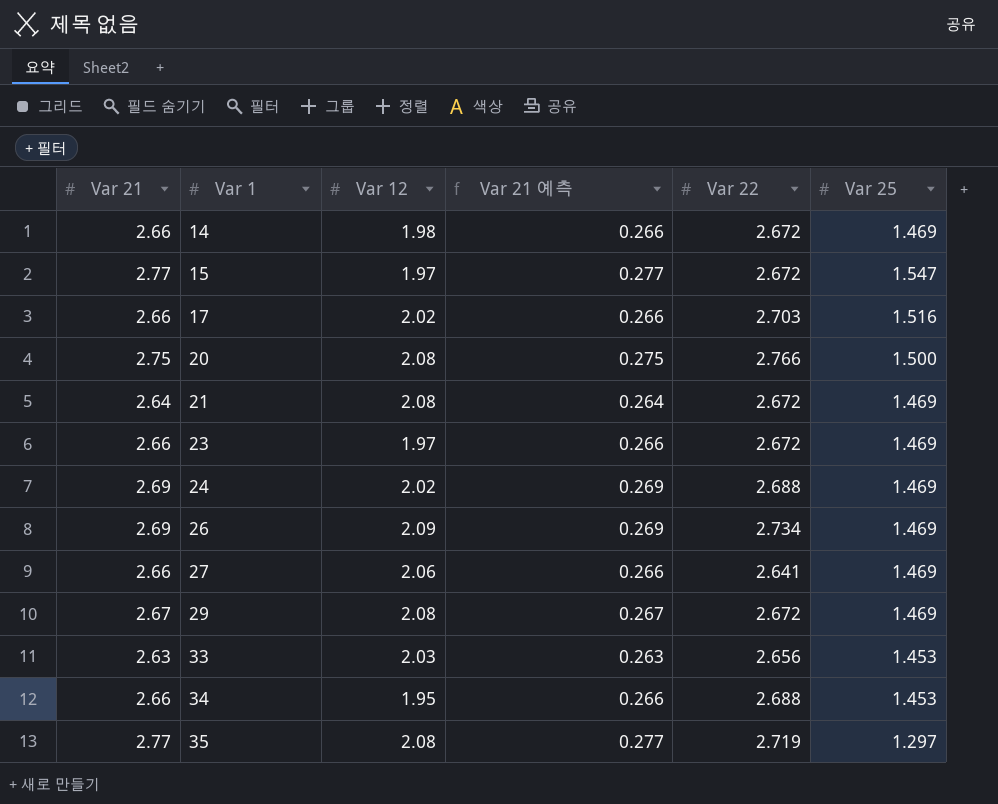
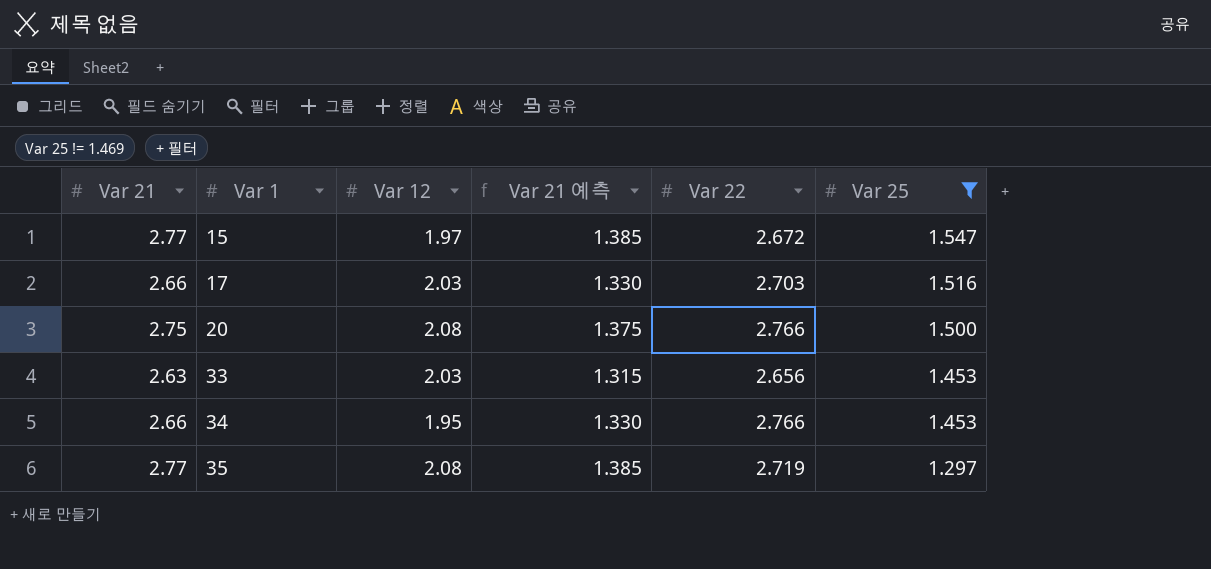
filter: none -> Var 25 != 1.469
column Var 21 예측 | formula: [Var 21] * 0.1 -> [Var 21] * 0.5
17 | Var 12: 2.02 -> 2.03
34 | Var 22: 2.688 -> 2.766

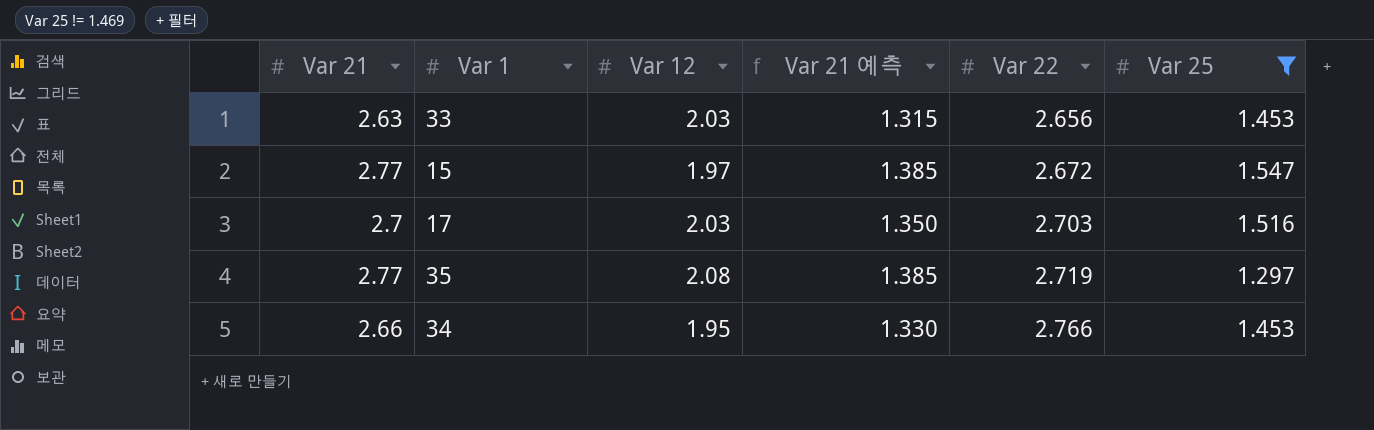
row order: Var 1 ascending -> Var 22 ascending
row 20: 2.75 | 2.08 | 1.375 | 2.766 | 1.500 -> none
17 | Var 21: 2.66 -> 2.7
17 | Var 21 예측: 1.330 -> 1.350

